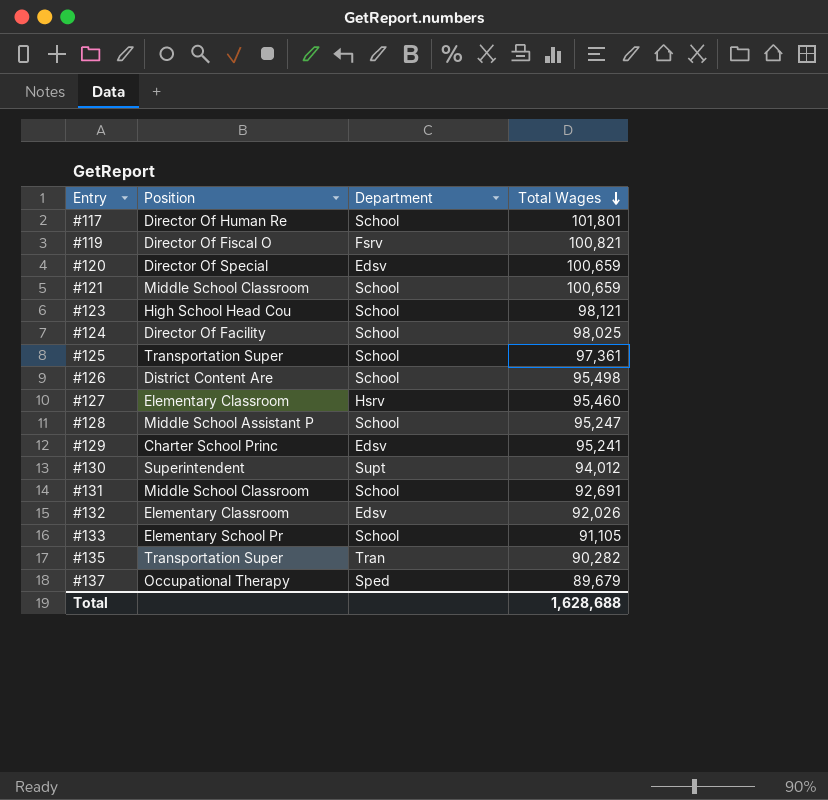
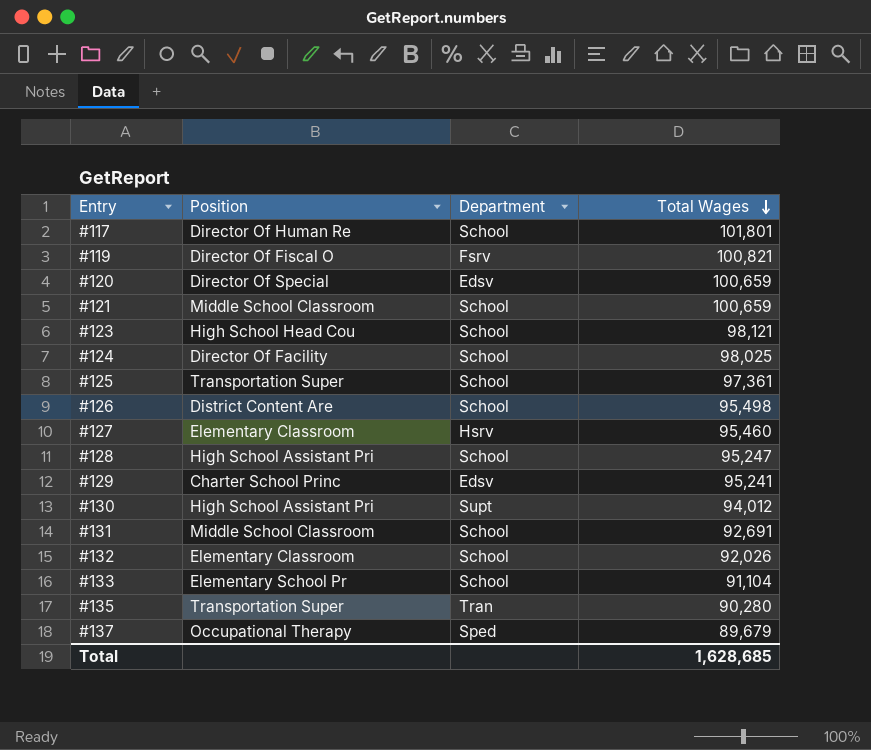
#128 | Position: Middle School Assistant P -> High School Assistant Pri
#130 | Position: Superintendent -> High School Assistant Pri
#132 | Department: Edsv -> School
#133 | Total Wages: 91,105 -> 91,104
#135 | Total Wages: 90,282 -> 90,280
Total | Total Wages: 1,628,688 -> 1,628,685

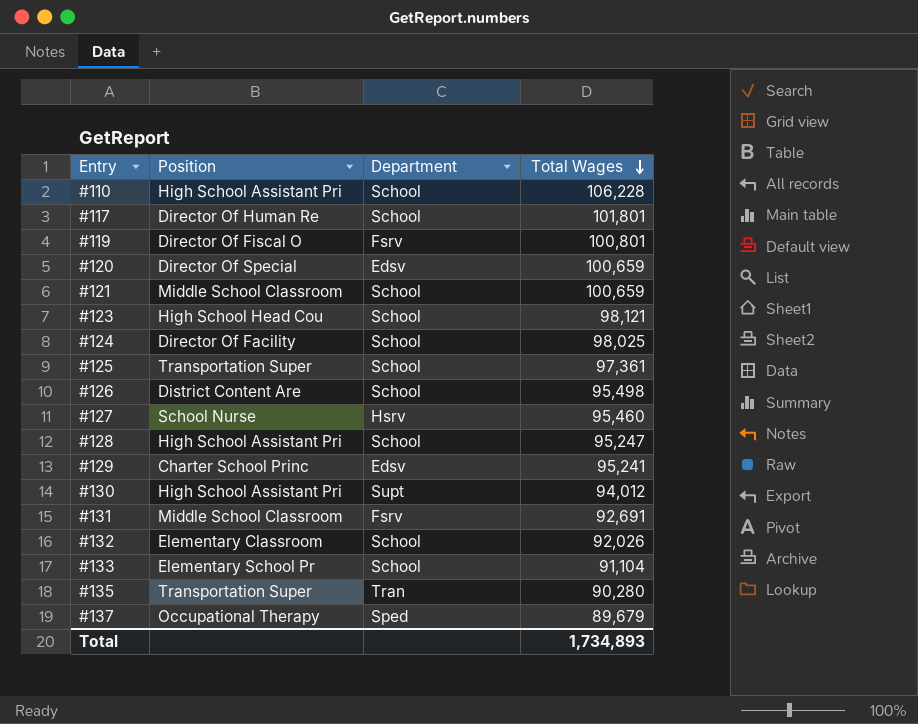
row #110: none -> High School Assistant Pri | School | 106,228
#119 | Total Wages: 100,821 -> 100,801
#127 | Position: Elementary Classroom -> School Nurse
#131 | Department: School -> Fsrv
Total | Total Wages: 1,628,685 -> 1,734,893

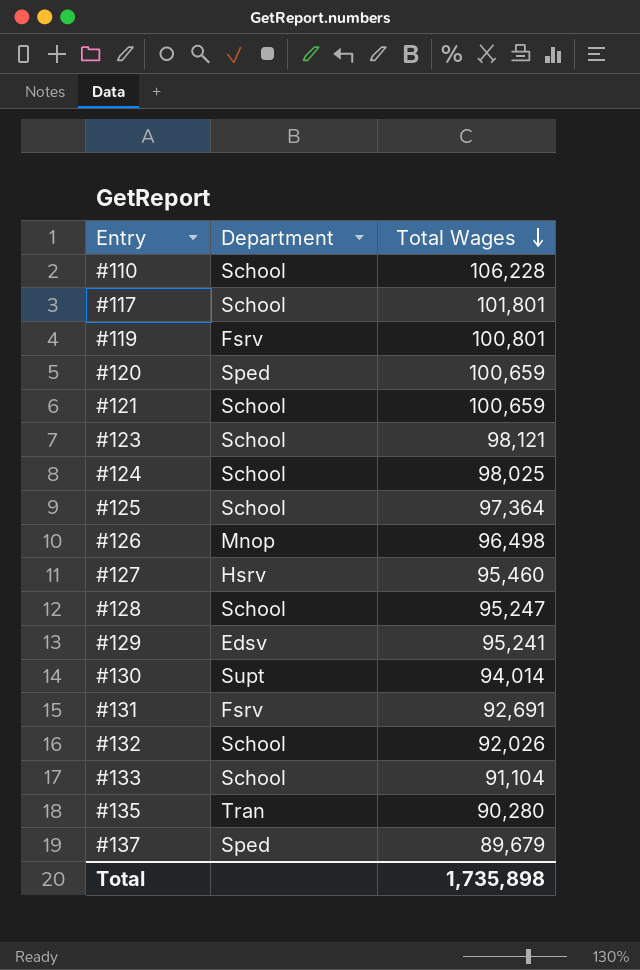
column Position | position: 2 -> none
#120 | Department: Edsv -> Sped
#125 | Total Wages: 97,361 -> 97,364
#126 | Department: School -> Mnop
#126 | Total Wages: 95,498 -> 96,498
#130 | Total Wages: 94,012 -> 94,014
Total | Total Wages: 1,734,893 -> 1,735,898

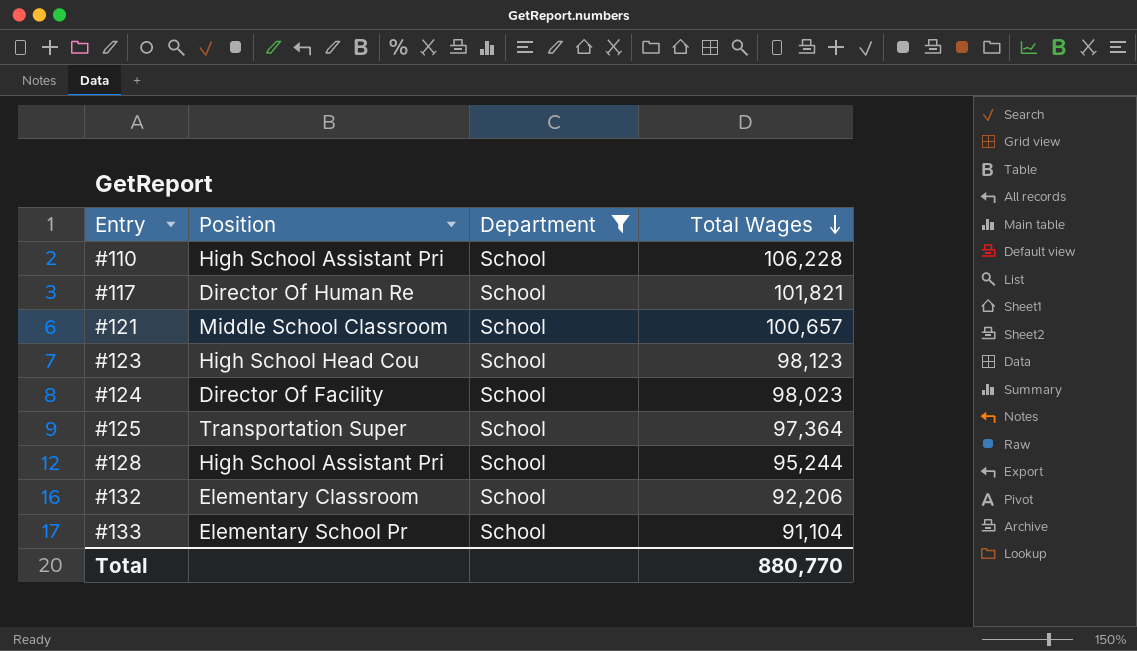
filter: none -> Department = School
column Position | position: none -> 2
#117 | Total Wages: 101,801 -> 101,821
#121 | Total Wages: 100,659 -> 100,657
#123 | Total Wages: 98,121 -> 98,123
#124 | Total Wages: 98,025 -> 98,023
#128 | Total Wages: 95,247 -> 95,244
#132 | Total Wages: 92,026 -> 92,206
Total | Total Wages: 1,735,898 -> 880,770

